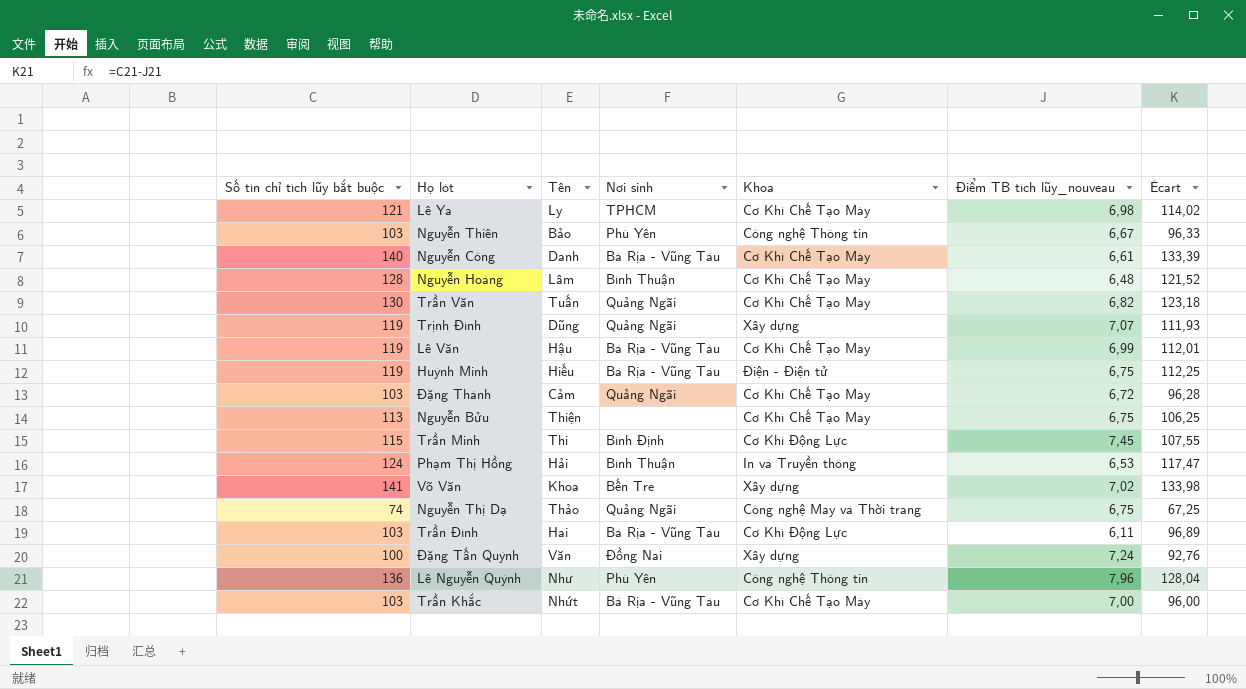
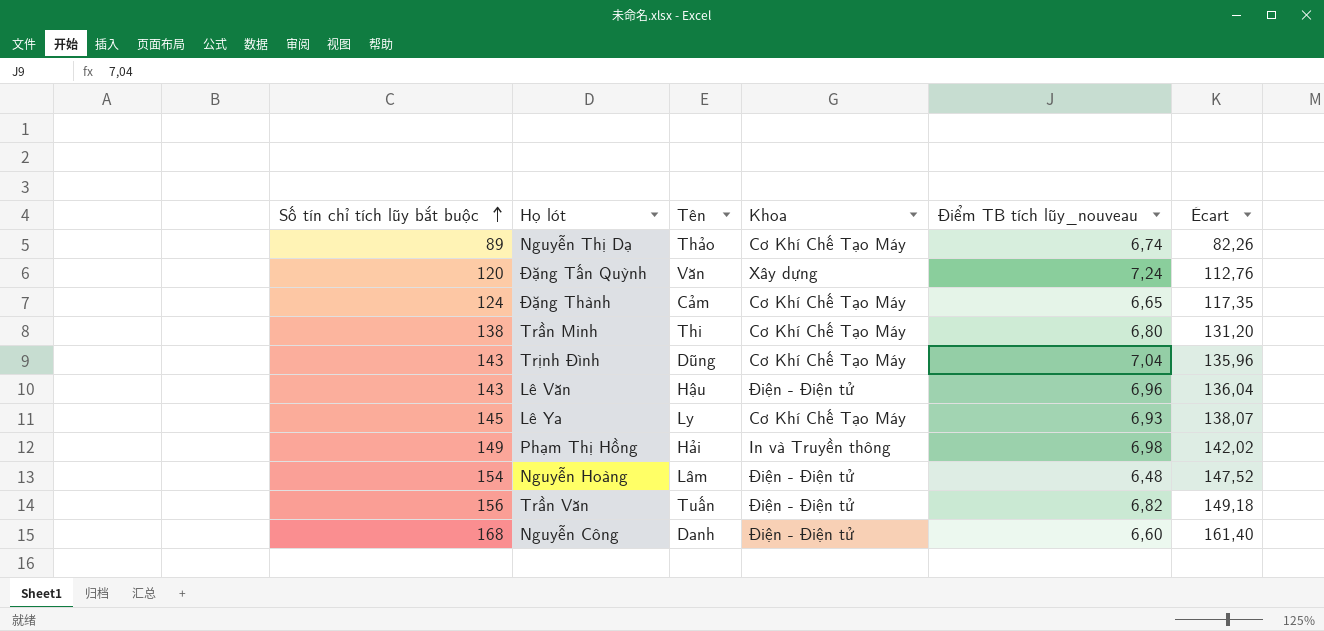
row order: none -> Số tín chỉ tích lũy bắt buộc ascending
column Nơi sinh | position: 4 -> none
row Nguyễn Thiên: 103 | Bảo | Phú Yên | Công nghệ Thông tin | 6,67 | 96,33 -> none
row Huỳnh Minh: 119 | Hiếu | Bà Rịa - Vũng Tàu | Điện - Điện tử | 6,75 | 112,25 -> none
row Nguyễn Bửu: 113 | Thiện | none | Cơ Khí Chế Tạo Máy | 6,75 | 106,25 -> none
row Võ Văn: 141 | Khoa | Bến Tre | Xây dựng | 7,02 | 133,98 -> none
row Trần Đình: 103 | Hai | Bà Rịa - Vũng Tàu | Cơ Khí Động Lực | 6,11 | 96,89 -> none
row Lê Nguyễn Quỳnh: 136 | Như | Phú Yên | Công nghệ Thông tin | 7,96 | 128,04 -> none
row Trần Khắc: 103 | Nhứt | Bà Rịa - Vũng Tàu | Cơ Khí Chế Tạo Máy | 7,00 | 96,00 -> none
Nguyễn Thị Dạ | Số tín chỉ tích lũy bắt buộc: 74 -> 89
Nguyễn Thị Dạ | Khoa: Công nghệ May và Thời trang -> Cơ Khí Chế Tạo Máy
Nguyễn Thị Dạ | Điểm TB tích lũy_nouveau: 6,75 -> 6,74
Nguyễn Thị Dạ | Écart: 67,25 -> 82,26
Đặng Tấn Quỳnh | Số tín chỉ tích lũy bắt buộc: 100 -> 120
Đặng Tấn Quỳnh | Écart: 92,76 -> 112,76
Đặng Thành | Số tín chỉ tích lũy bắt buộc: 103 -> 124
Đặng Thành | Điểm TB tích lũy_nouveau: 6,72 -> 6,65
Đặng Thành | Écart: 96,28 -> 117,35
Trần Minh | Số tín chỉ tích lũy bắt buộc: 115 -> 138
Trần Minh | Khoa: Cơ Khí Động Lực -> Cơ Khí Chế Tạo Máy
Trần Minh | Điểm TB tích lũy_nouveau: 7,45 -> 6,80
Trần Minh | Écart: 107,55 -> 131,20
Trịnh Đình | Số tín chỉ tích lũy bắt buộc: 119 -> 143
Trịnh Đình | Khoa: Xây dựng -> Cơ Khí Chế Tạo Máy
Trịnh Đình | Điểm TB tích lũy_nouveau: 7,07 -> 7,04
Trịnh Đình | Écart: 111,93 -> 135,96
Lê Văn | Số tín chỉ tích lũy bắt buộc: 119 -> 143
Lê Văn | Khoa: Cơ Khí Chế Tạo Máy -> Điện - Điện tử
Lê Văn | Điểm TB tích lũy_nouveau: 6,99 -> 6,96
Lê Văn | Écart: 112,01 -> 136,04
Lê Ya | Số tín chỉ tích lũy bắt buộc: 121 -> 145
Lê Ya | Điểm TB tích lũy_nouveau: 6,98 -> 6,93
Lê Ya | Écart: 114,02 -> 138,07
Phạm Thị Hồng | Số tín chỉ tích lũy bắt buộc: 124 -> 149
Phạm Thị Hồng | Điểm TB tích lũy_nouveau: 6,53 -> 6,98
Phạm Thị Hồng | Écart: 117,47 -> 142,02
Nguyễn Hoàng | Số tín chỉ tích lũy bắt buộc: 128 -> 154
Nguyễn Hoàng | Khoa: Cơ Khí Chế Tạo Máy -> Điện - Điện tử
Nguyễn Hoàng | Écart: 121,52 -> 147,52
Trần Văn | Số tín chỉ tích lũy bắt buộc: 130 -> 156
Trần Văn | Khoa: Cơ Khí Chế Tạo Máy -> Điện - Điện tử
Trần Văn | Écart: 123,18 -> 149,18
Nguyễn Công | Số tín chỉ tích lũy bắt buộc: 140 -> 168
Nguyễn Công | Khoa: Cơ Khí Chế Tạo Máy -> Điện - Điện tử
Nguyễn Công | Điểm TB tích lũy_nouveau: 6,61 -> 6,60
Nguyễn Công | Écart: 133,39 -> 161,40

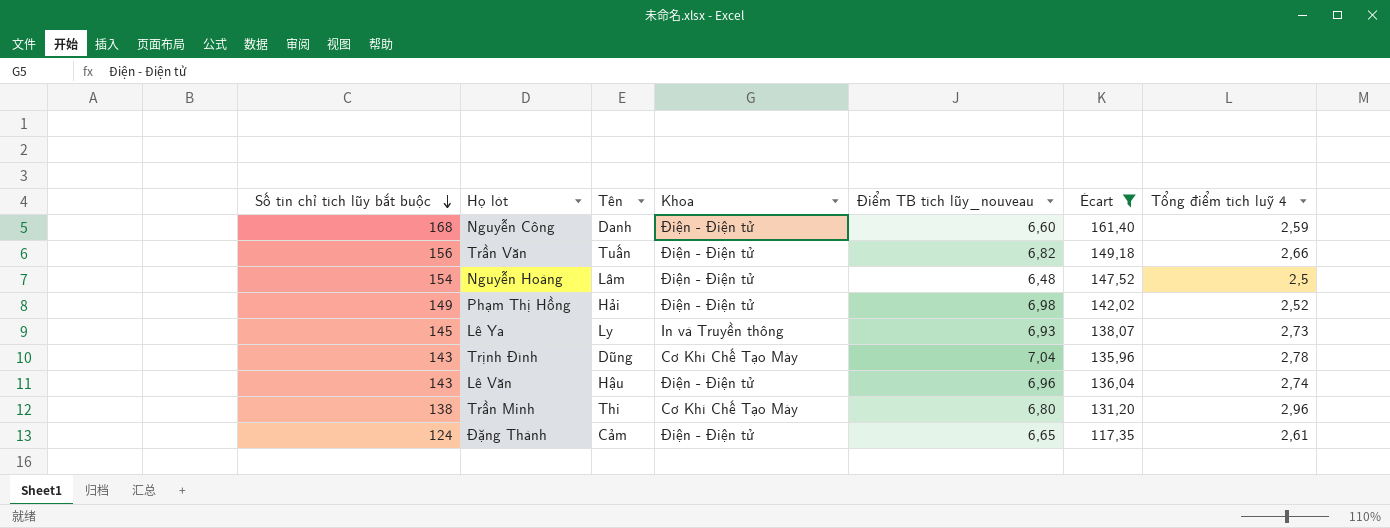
filter: none -> Écart >= 117,35
row order: Số tín chỉ tích lũy bắt buộc ascending -> Số tín chỉ tích lũy bắt buộc descending
column Tổng điểm tích luỹ 4 | position: none -> 7
Phạm Thị Hồng | Khoa: In và Truyền thông -> Điện - Điện tử
Lê Ya | Khoa: Cơ Khí Chế Tạo Máy -> In và Truyền thông
Đặng Thành | Khoa: Cơ Khí Chế Tạo Máy -> Điện - Điện tử

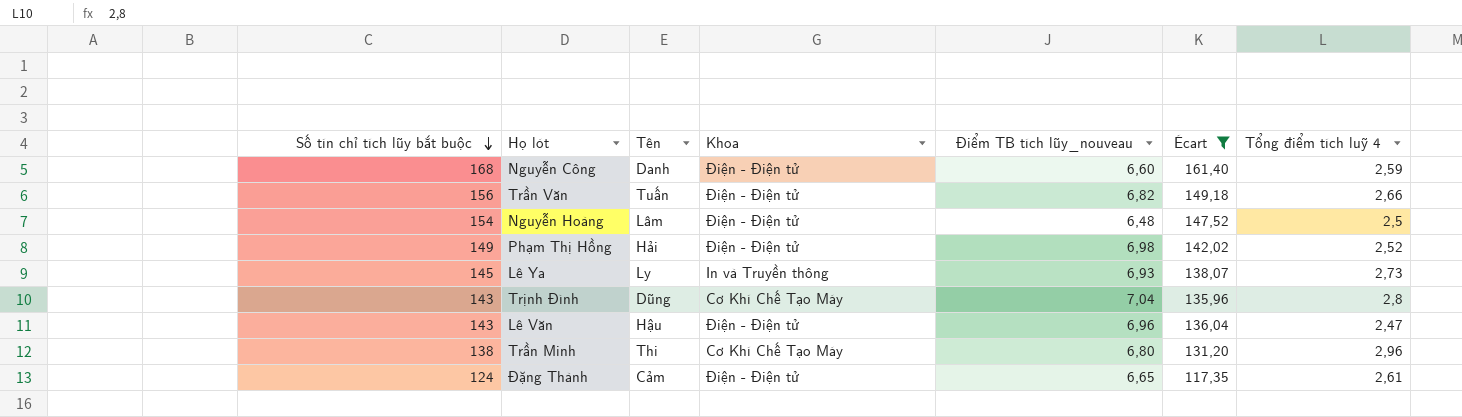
Trịnh Đình | Tổng điểm tích luỹ 4: 2,78 -> 2,8
Lê Văn | Tổng điểm tích luỹ 4: 2,74 -> 2,47

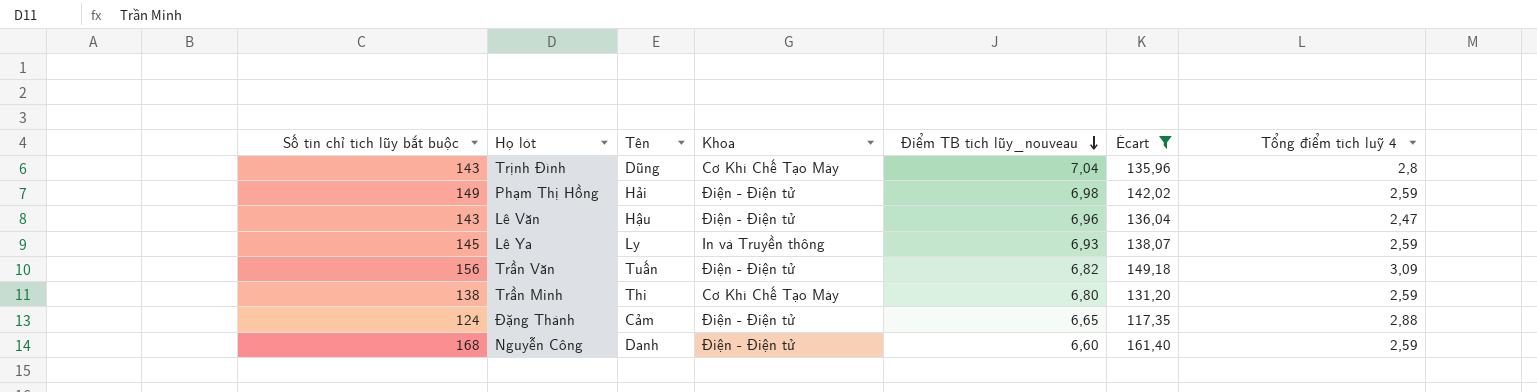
row order: Số tín chỉ tích lũy bắt buộc descending -> Điểm TB tích lũy_nouveau descending
row Nguyễn Hoàng: 154 | Lâm | Điện - Điện tử | 6,48 | 147,52 | 2,5 -> none
Phạm Thị Hồng | Tổng điểm tích luỹ 4: 2,52 -> 2,59
Lê Ya | Tổng điểm tích luỹ 4: 2,73 -> 2,59
Trần Văn | Tổng điểm tích luỹ 4: 2,66 -> 3,09
Trần Minh | Tổng điểm tích luỹ 4: 2,96 -> 2,59
Đặng Thành | Tổng điểm tích luỹ 4: 2,61 -> 2,88

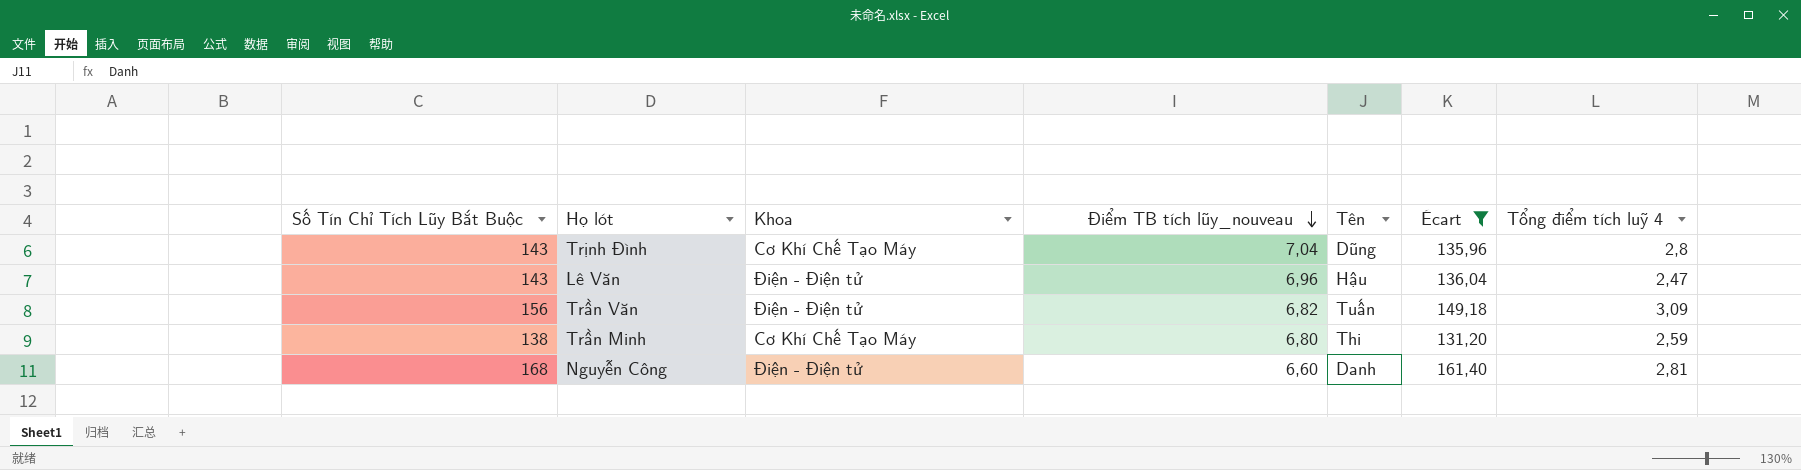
column name: Số tín chỉ tích lũy bắt buộc -> Số Tín Chỉ Tích Lũy Bắt Buộc
column Tên | position: 3 -> 5
row Phạm Thị Hồng: 149 | Hải | Điện - Điện tử | 6,98 | 142,02 | 2,59 -> none
row Lê Ya: 145 | Ly | In và Truyền thông | 6,93 | 138,07 | 2,59 -> none
row Đặng Thành: 124 | Cảm | Điện - Điện tử | 6,65 | 117,35 | 2,88 -> none
Nguyễn Công | Tổng điểm tích luỹ 4: 2,59 -> 2,81

